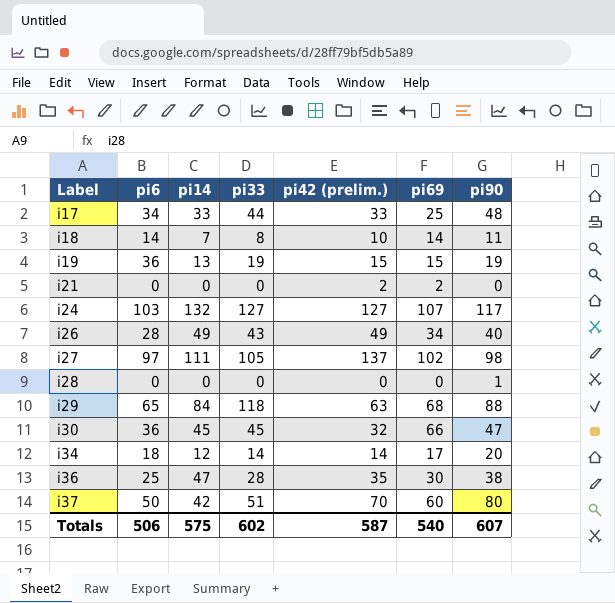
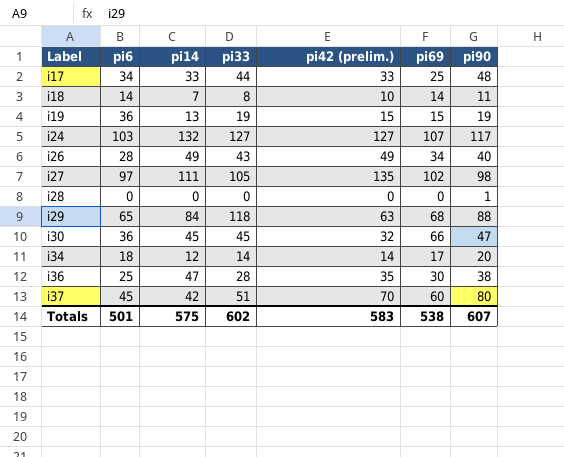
row i21: 0 | 0 | 0 | 2 | 2 | 0 -> none
i27 | pi42 (prelim.): 137 -> 135
i37 | pi6: 50 -> 45
Totals | pi6: 506 -> 501
Totals | pi42 (prelim.): 587 -> 583
Totals | pi69: 540 -> 538

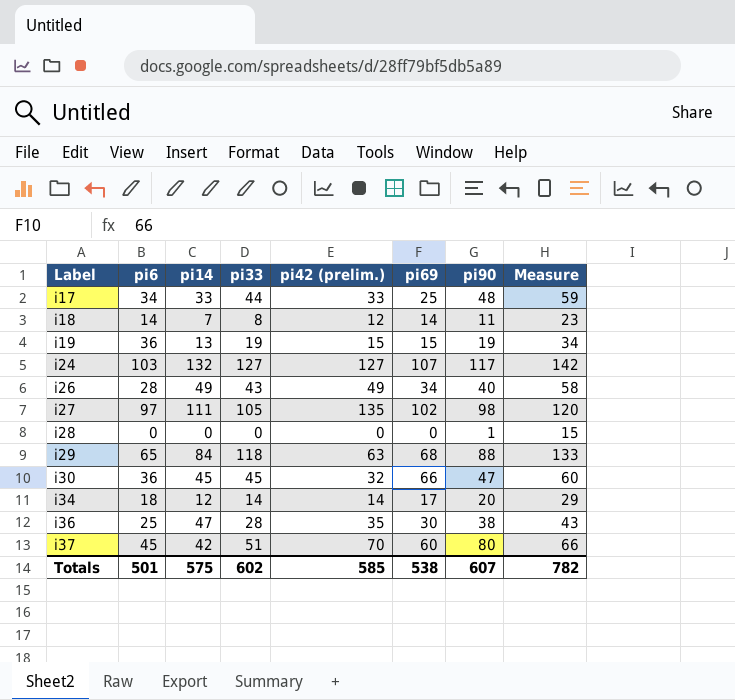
column Measure | formula: none -> [pi33] + 15
i18 | pi42 (prelim.): 10 -> 12
Totals | pi42 (prelim.): 583 -> 585

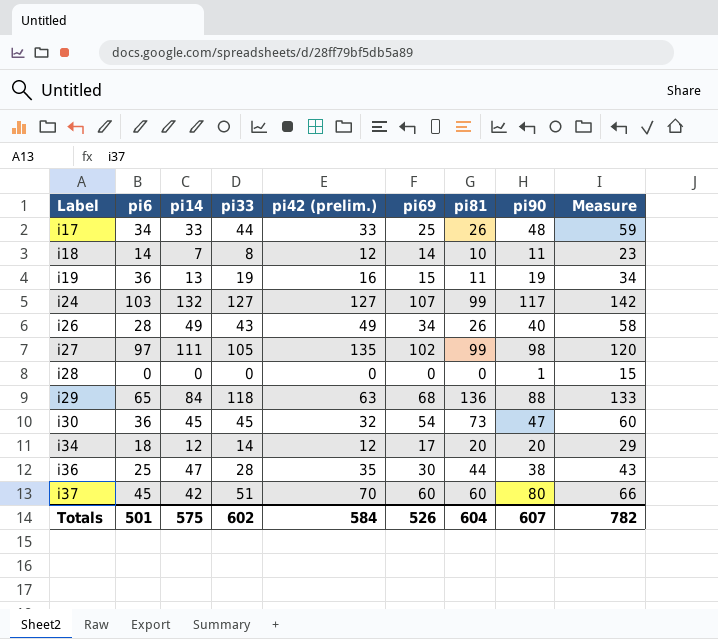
column pi81 | position: none -> 7
i19 | pi42 (prelim.): 15 -> 16
i30 | pi69: 66 -> 54
i34 | pi42 (prelim.): 14 -> 12
Totals | pi42 (prelim.): 585 -> 584
Totals | pi69: 538 -> 526

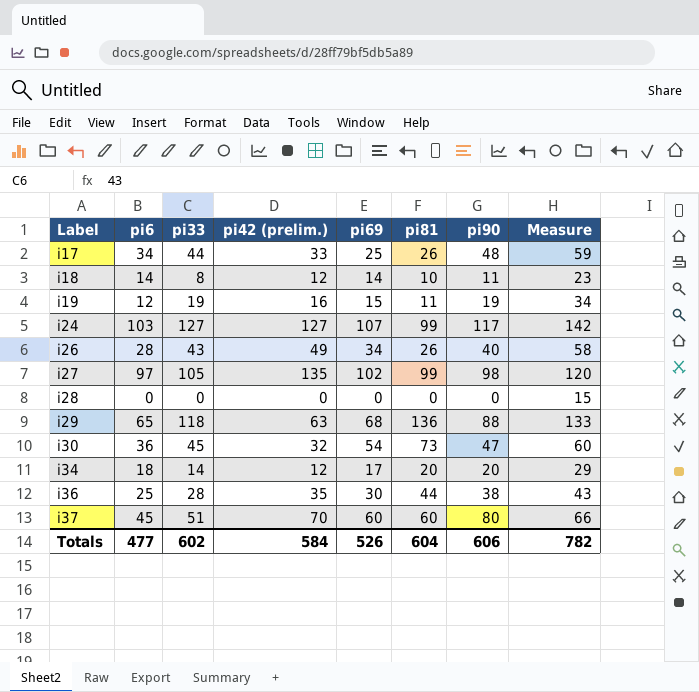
column pi14 | position: 3 -> none
i19 | pi6: 36 -> 12
i28 | pi90: 1 -> 0
Totals | pi6: 501 -> 477
Totals | pi90: 607 -> 606

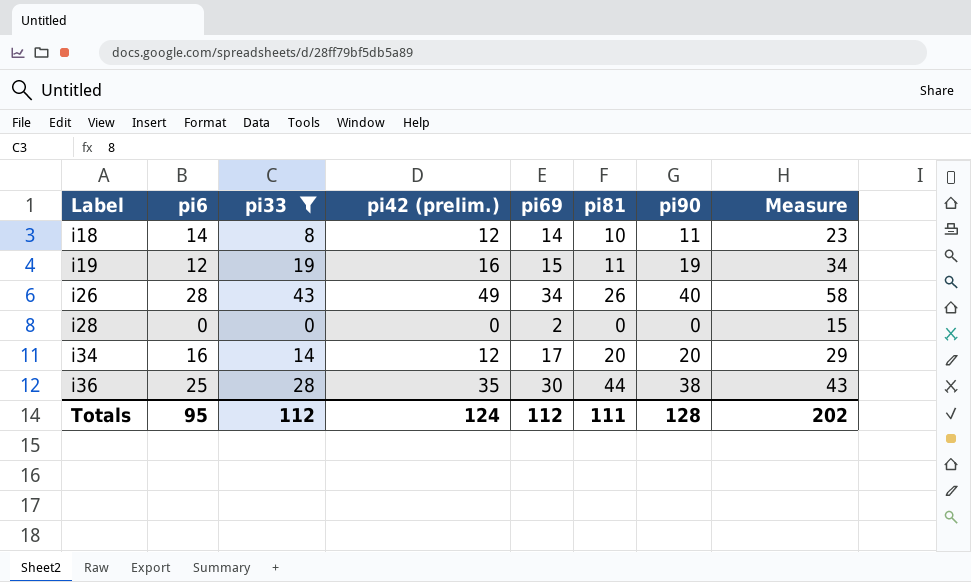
filter: none -> pi33 <= 43
i28 | pi69: 0 -> 2
i34 | pi6: 18 -> 16
Totals | pi6: 477 -> 95
Totals | pi33: 602 -> 112
Totals | pi42 (prelim.): 584 -> 124
Totals | pi69: 526 -> 112
Totals | pi81: 604 -> 111
Totals | pi90: 606 -> 128
Totals | Measure: 782 -> 202

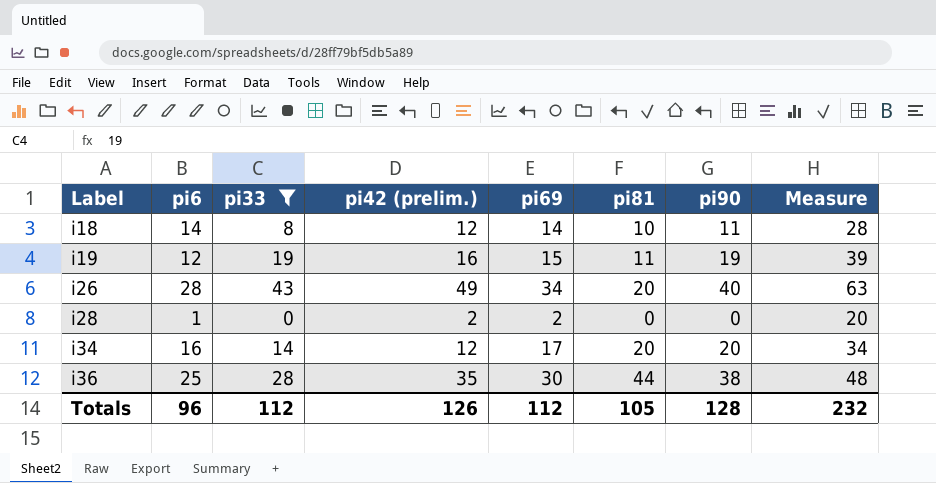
column Measure | formula: [pi33] + 15 -> [pi33] + 20
i26 | pi81: 26 -> 20
i28 | pi6: 0 -> 1
i28 | pi42 (prelim.): 0 -> 2
Totals | pi6: 95 -> 96
Totals | pi42 (prelim.): 124 -> 126
Totals | pi81: 111 -> 105
Totals | Measure: 202 -> 232

